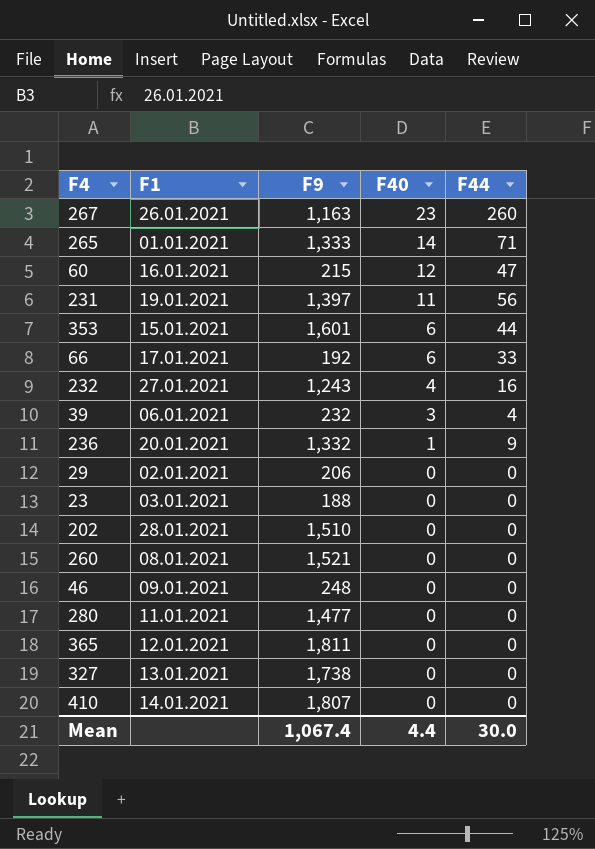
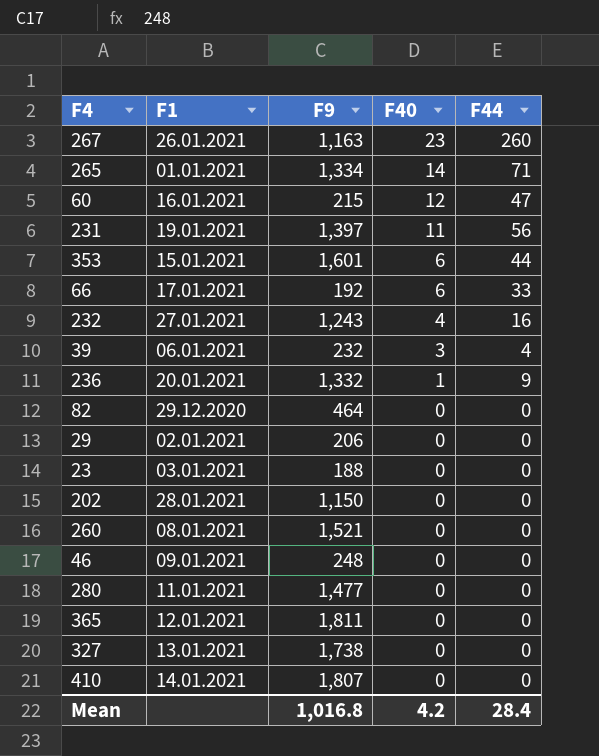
265 | F9: 1,333 -> 1,334
row 82: none -> 29.12.2020 | 464 | 0 | 0
202 | F9: 1,510 -> 1,150
Mean | F9: 1,067.4 -> 1,016.8
Mean | F40: 4.4 -> 4.2
Mean | F44: 30.0 -> 28.4

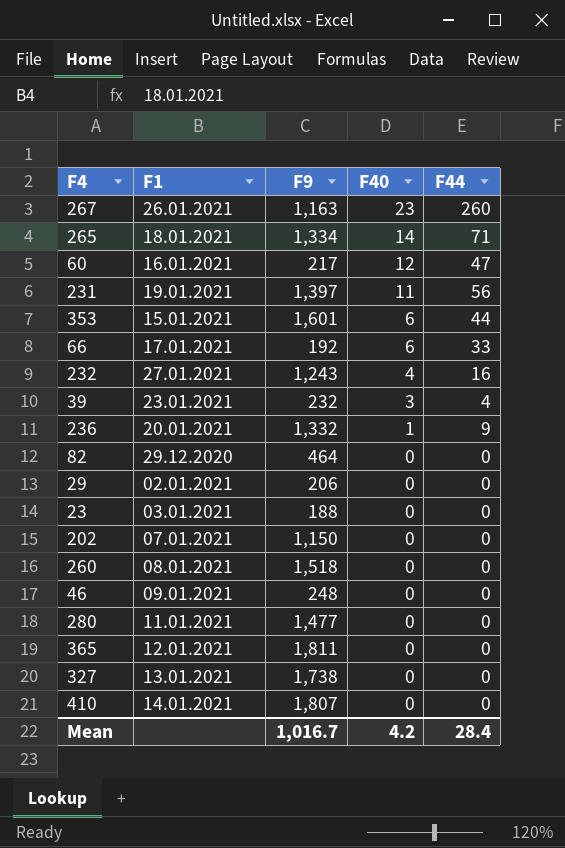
265 | F1: 01.01.2021 -> 18.01.2021
60 | F9: 215 -> 217
39 | F1: 06.01.2021 -> 23.01.2021
202 | F1: 28.01.2021 -> 07.01.2021
260 | F9: 1,521 -> 1,518
Mean | F9: 1,016.8 -> 1,016.7

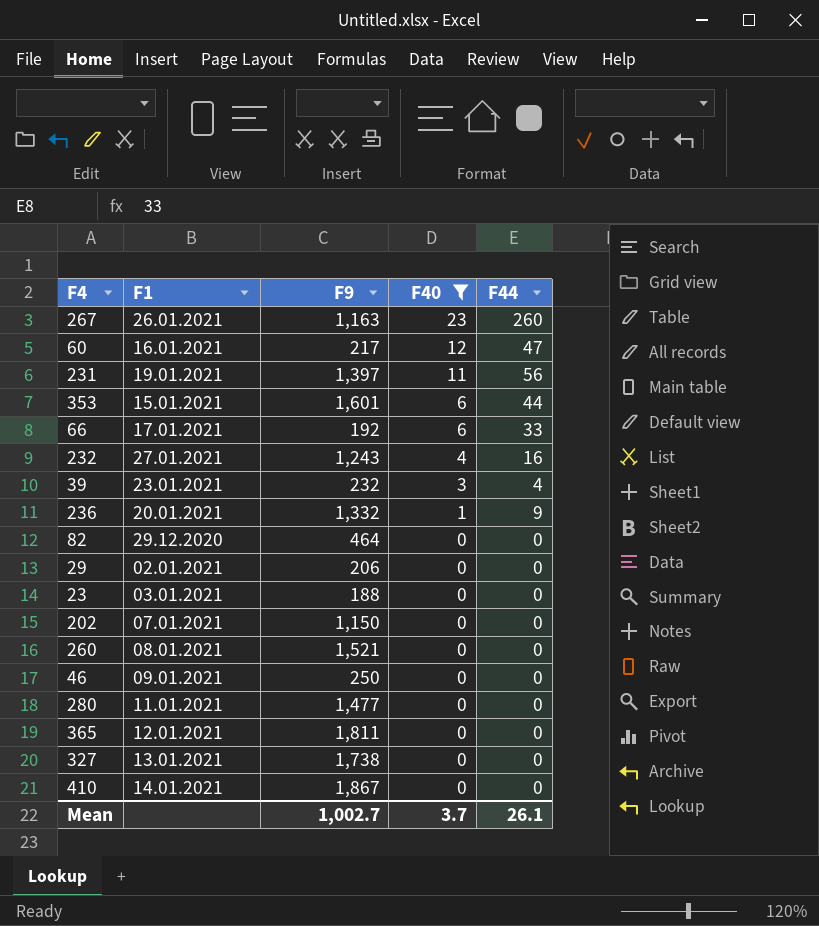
filter: none -> F40 != 14
260 | F9: 1,518 -> 1,521
46 | F9: 248 -> 250
410 | F9: 1,807 -> 1,867
Mean | F9: 1,016.7 -> 1,002.7
Mean | F40: 4.2 -> 3.7
Mean | F44: 28.4 -> 26.1

